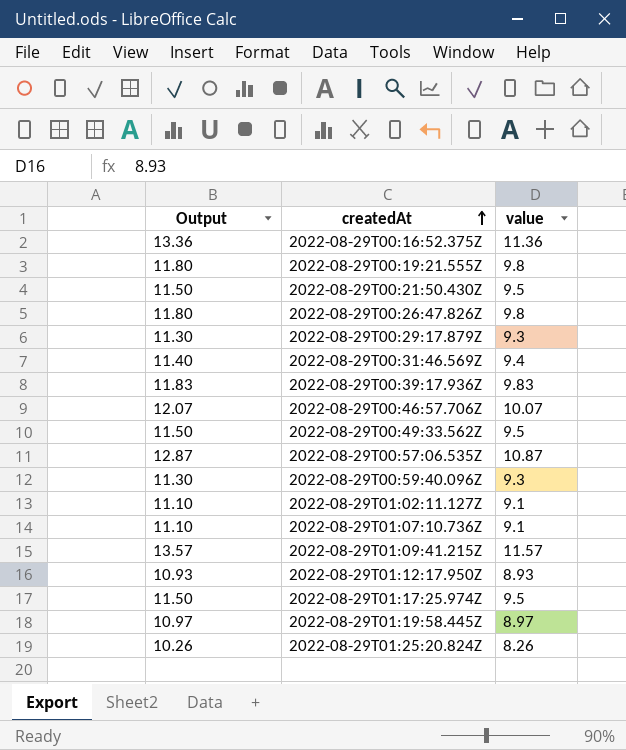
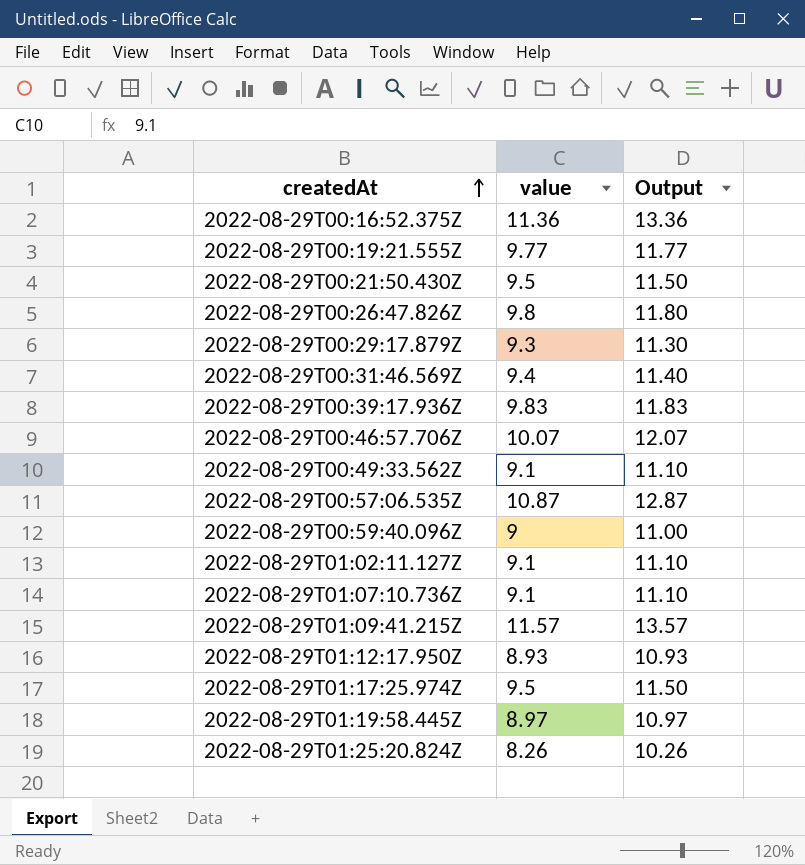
column Output | position: 1 -> 3
2022-08-29T00:19:21.555Z | value: 9.8 -> 9.77
2022-08-29T00:19:21.555Z | Output: 11.80 -> 11.77
2022-08-29T00:49:33.562Z | value: 9.5 -> 9.1
2022-08-29T00:49:33.562Z | Output: 11.50 -> 11.10
2022-08-29T00:59:40.096Z | value: 9.3 -> 9
2022-08-29T00:59:40.096Z | Output: 11.30 -> 11.00

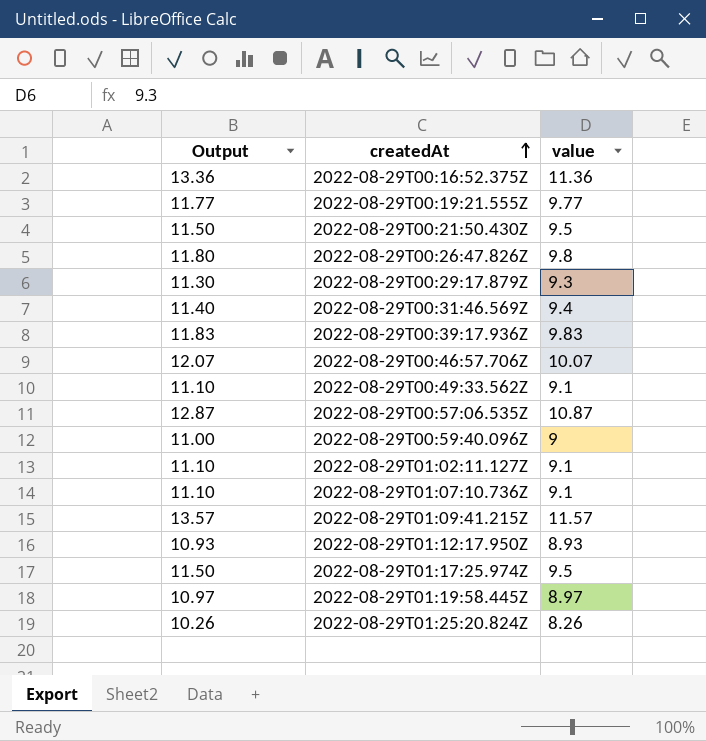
column Output | position: 3 -> 1

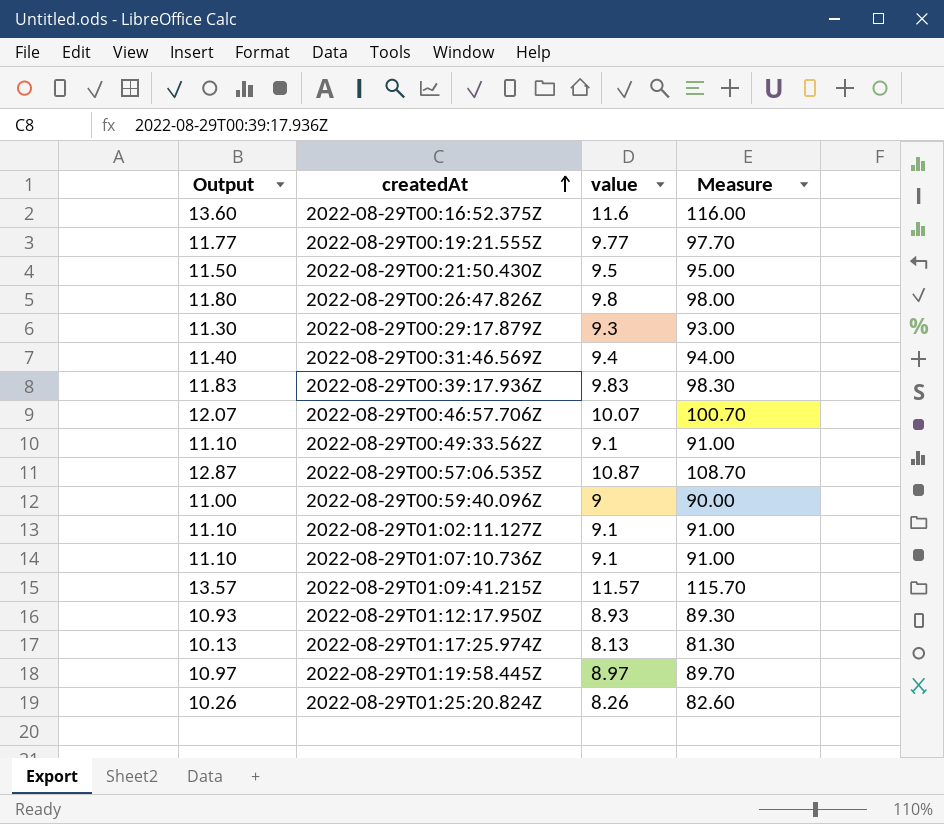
column Measure | formula: none -> [value] * 10
2022-08-29T00:16:52.375Z | Output: 13.36 -> 13.60
2022-08-29T00:16:52.375Z | value: 11.36 -> 11.6
2022-08-29T01:17:25.974Z | Output: 11.50 -> 10.13
2022-08-29T01:17:25.974Z | value: 9.5 -> 8.13

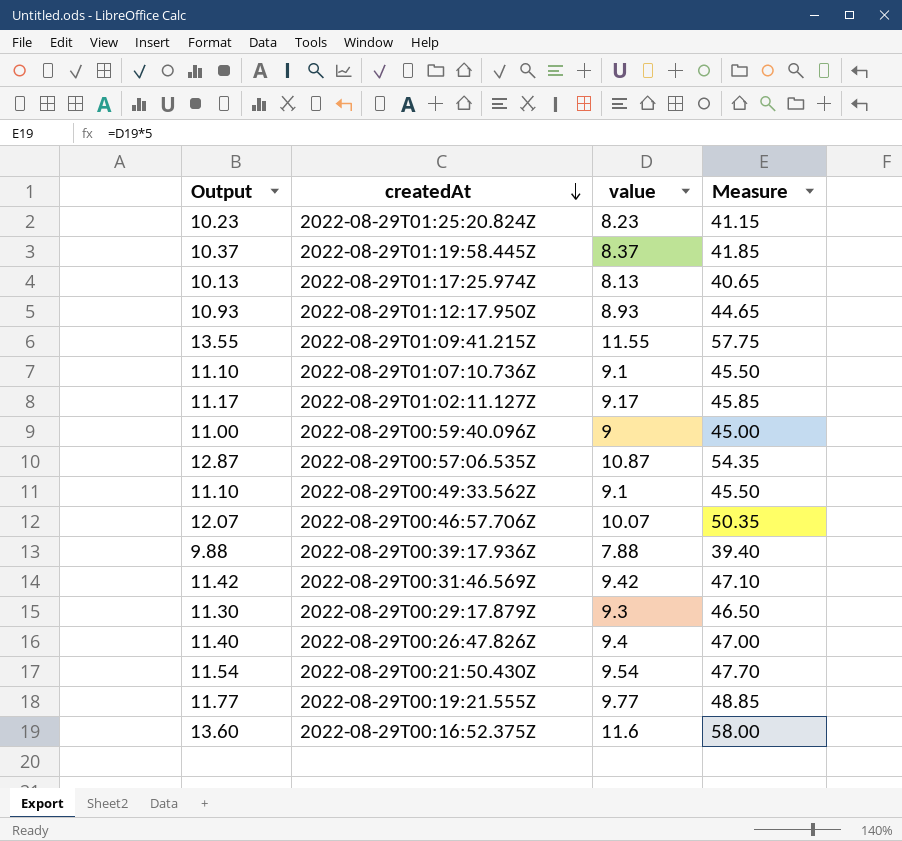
row order: createdAt ascending -> createdAt descending
column Measure | formula: [value] * 10 -> [value] * 5
2022-08-29T01:25:20.824Z | Output: 10.26 -> 10.23
2022-08-29T01:25:20.824Z | value: 8.26 -> 8.23
2022-08-29T01:19:58.445Z | Output: 10.97 -> 10.37
2022-08-29T01:19:58.445Z | value: 8.97 -> 8.37
2022-08-29T01:09:41.215Z | Output: 13.57 -> 13.55
2022-08-29T01:09:41.215Z | value: 11.57 -> 11.55
2022-08-29T01:02:11.127Z | Output: 11.10 -> 11.17
2022-08-29T01:02:11.127Z | value: 9.1 -> 9.17
2022-08-29T00:39:17.936Z | Output: 11.83 -> 9.88
2022-08-29T00:39:17.936Z | value: 9.83 -> 7.88
2022-08-29T00:31:46.569Z | Output: 11.40 -> 11.42
2022-08-29T00:31:46.569Z | value: 9.4 -> 9.42
2022-08-29T00:26:47.826Z | Output: 11.80 -> 11.40
2022-08-29T00:26:47.826Z | value: 9.8 -> 9.4
2022-08-29T00:21:50.430Z | Output: 11.50 -> 11.54
2022-08-29T00:21:50.430Z | value: 9.5 -> 9.54

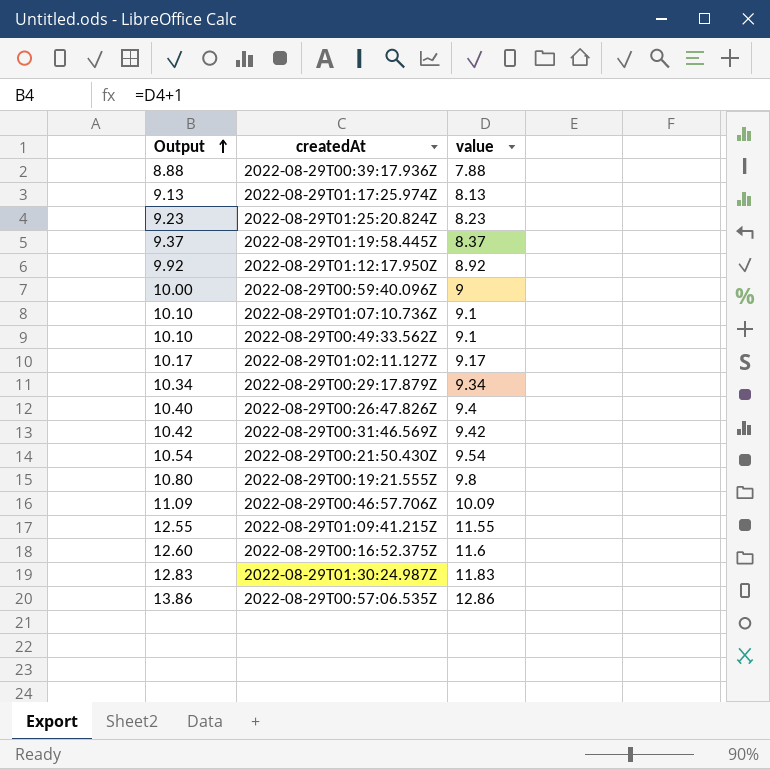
row order: createdAt descending -> Output ascending
column Measure | formula: [value] * 5 -> none
column Output | formula: [value] + 2 -> [value] + 1
2022-08-29T01:12:17.950Z | value: 8.93 -> 8.92
2022-08-29T00:29:17.879Z | value: 9.3 -> 9.34
2022-08-29T00:19:21.555Z | value: 9.77 -> 9.8
2022-08-29T00:46:57.706Z | value: 10.07 -> 10.09
row 2022-08-29T01:30:24.987Z: none -> 12.83 | 11.83
2022-08-29T00:57:06.535Z | value: 10.87 -> 12.86

